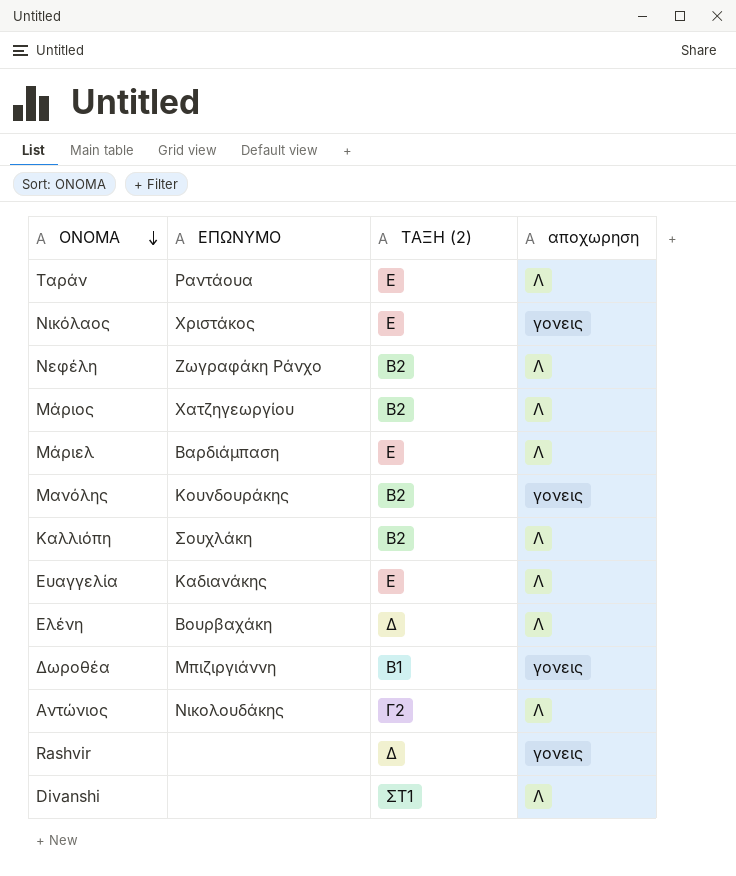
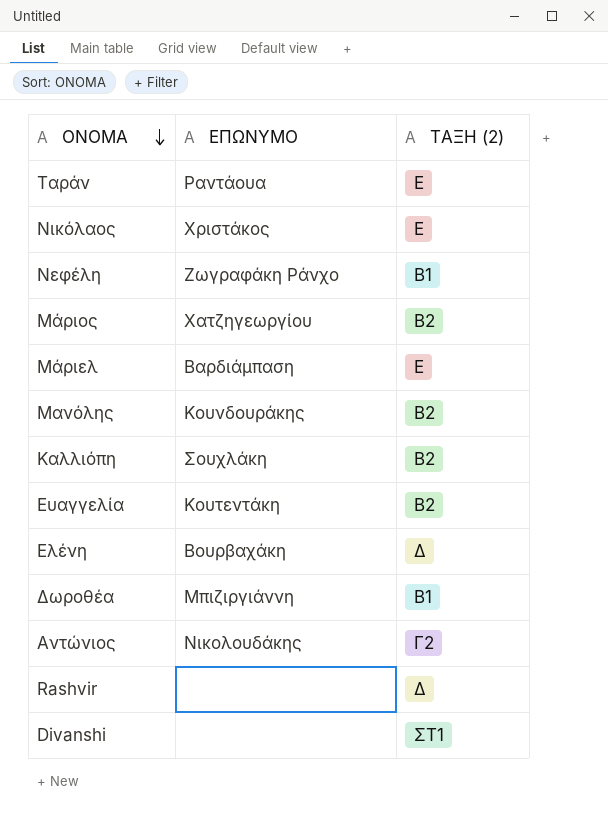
column αποχωρηση | position: 4 -> none
Νεφέλη | ΤΑΞΗ (2): Β2 -> Β1
Ευαγγελία | ΕΠΩΝΥΜΟ: Καδιανάκης -> Κουτεντάκη
Ευαγγελία | ΤΑΞΗ (2): Ε -> Β2

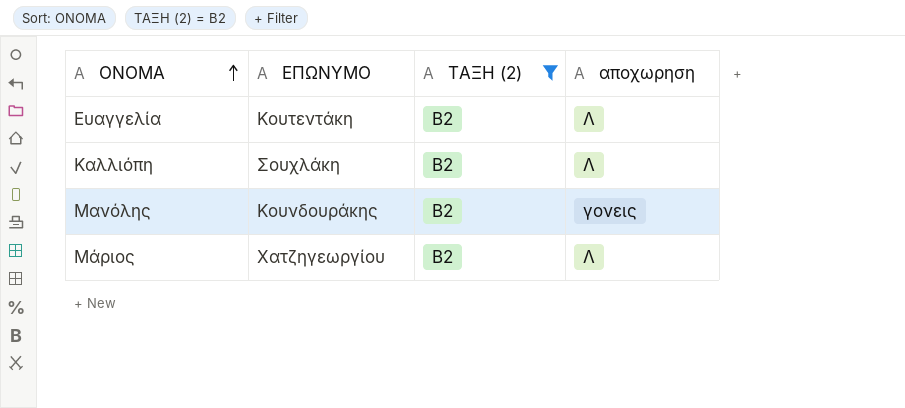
filter: none -> ΤΑΞΗ (2) = Β2
row order: ΟΝΟΜΑ descending -> ΟΝΟΜΑ ascending
column αποχωρηση | position: none -> 4

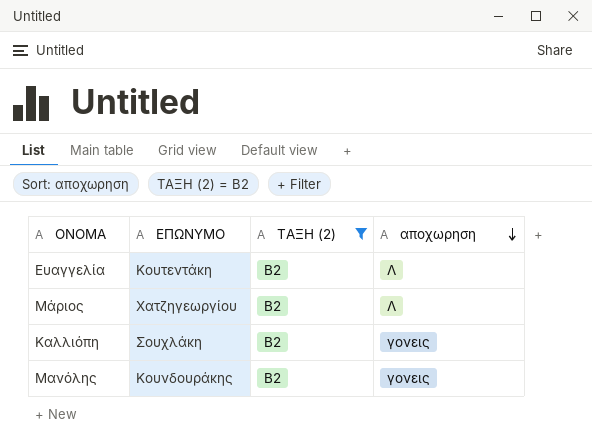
row order: ΟΝΟΜΑ ascending -> αποχωρηση descending
Καλλιόπη | αποχωρηση: Λ -> γονεις

